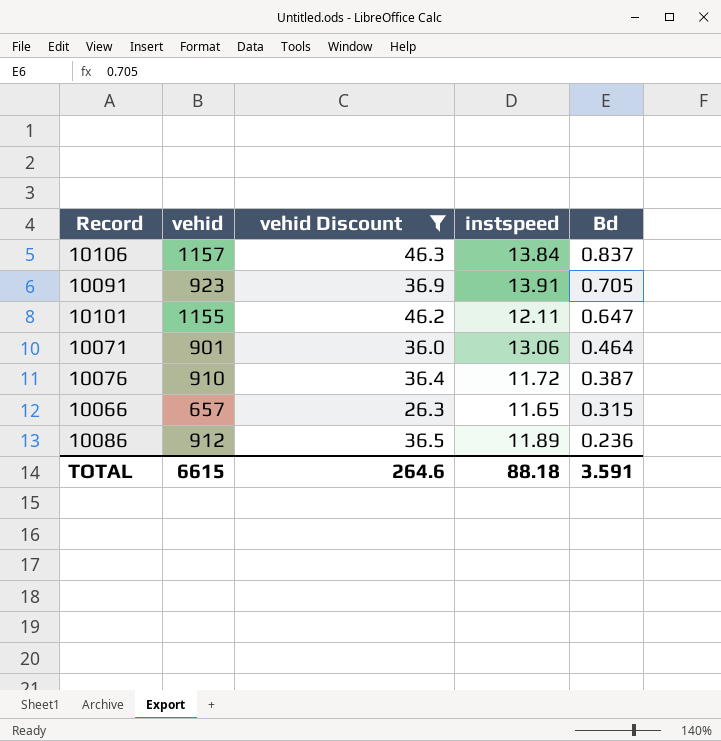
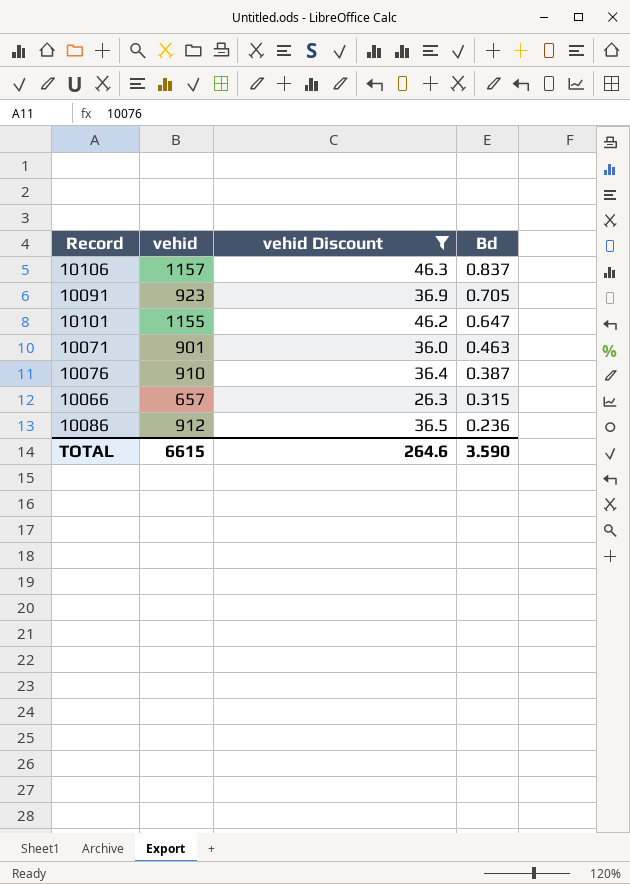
column instspeed | position: 4 -> none
10071 | Bd: 0.464 -> 0.463
TOTAL | Bd: 3.591 -> 3.590

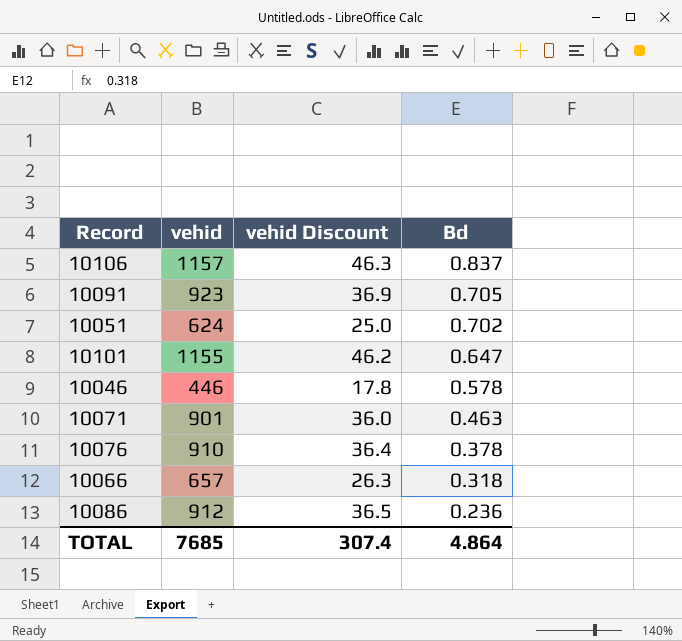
filter: vehid Discount >= 26.3 -> none
10076 | Bd: 0.387 -> 0.378
10066 | Bd: 0.315 -> 0.318
TOTAL | vehid: 6615 -> 7685
TOTAL | vehid Discount: 264.6 -> 307.4
TOTAL | Bd: 3.590 -> 4.864

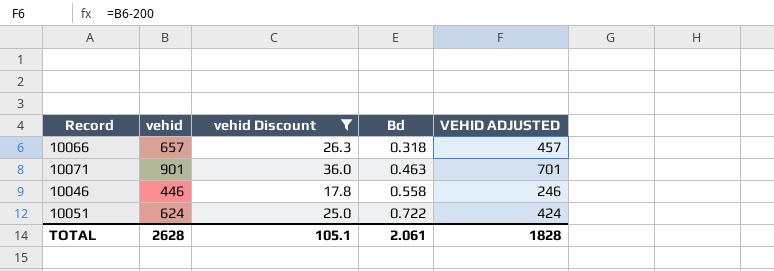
filter: none -> vehid Discount <= 36.0
row order: Bd descending -> Bd ascending
column VEHID ADJUSTED | formula: none -> [vehid] - 200
10046 | Bd: 0.578 -> 0.558
10051 | Bd: 0.702 -> 0.722
TOTAL | vehid: 7685 -> 2628
TOTAL | vehid Discount: 307.4 -> 105.1
TOTAL | Bd: 4.864 -> 2.061

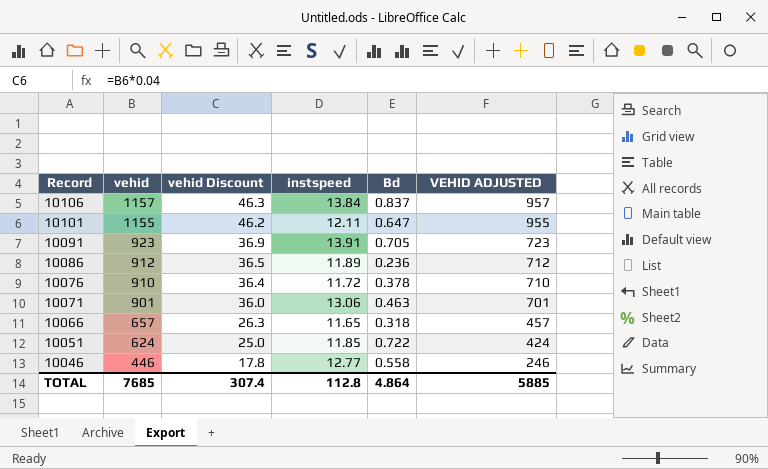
filter: vehid Discount <= 36.0 -> none
row order: Bd ascending -> Record descending
column instspeed | position: none -> 4
TOTAL | vehid: 2628 -> 7685
TOTAL | vehid Discount: 105.1 -> 307.4
TOTAL | Bd: 2.061 -> 4.864
TOTAL | VEHID ADJUSTED: 1828 -> 5885

